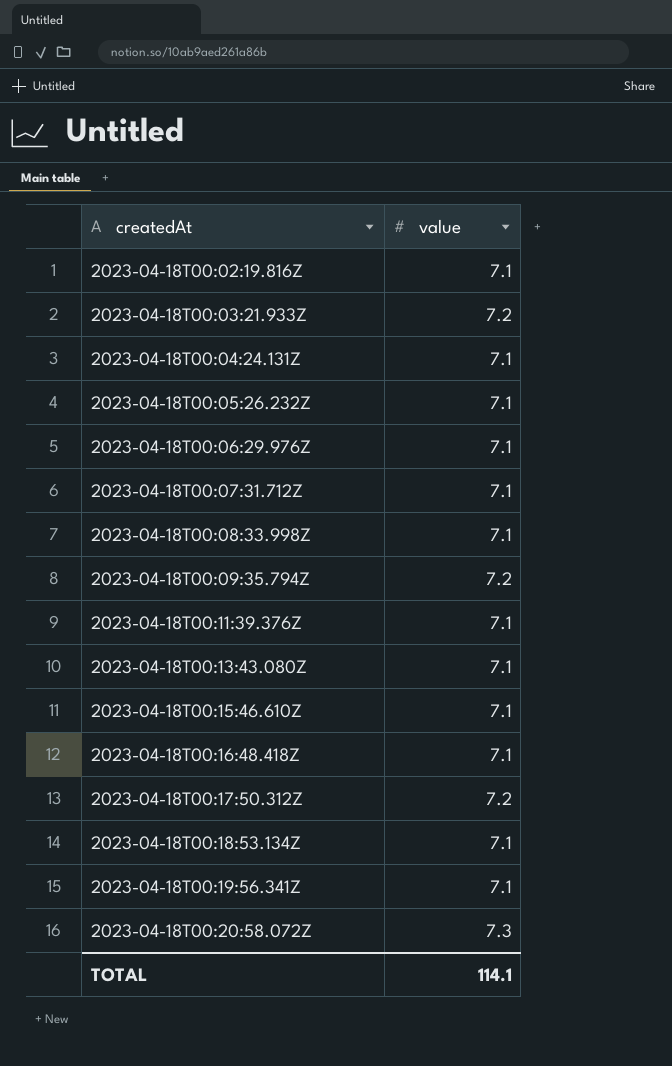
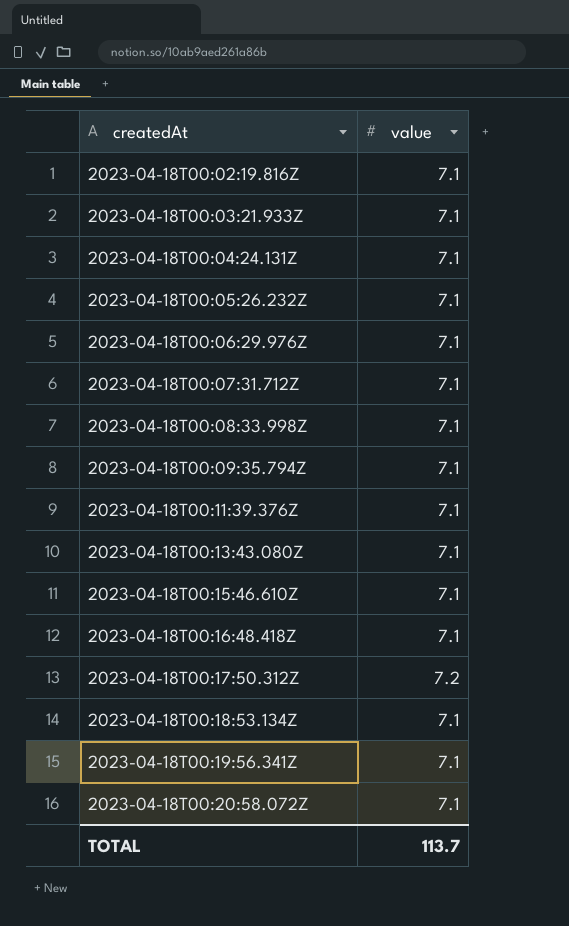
2023-04-18T00:03:21.933Z | value: 7.2 -> 7.1
2023-04-18T00:09:35.794Z | value: 7.2 -> 7.1
2023-04-18T00:20:58.072Z | value: 7.3 -> 7.1
TOTAL | value: 114.1 -> 113.7

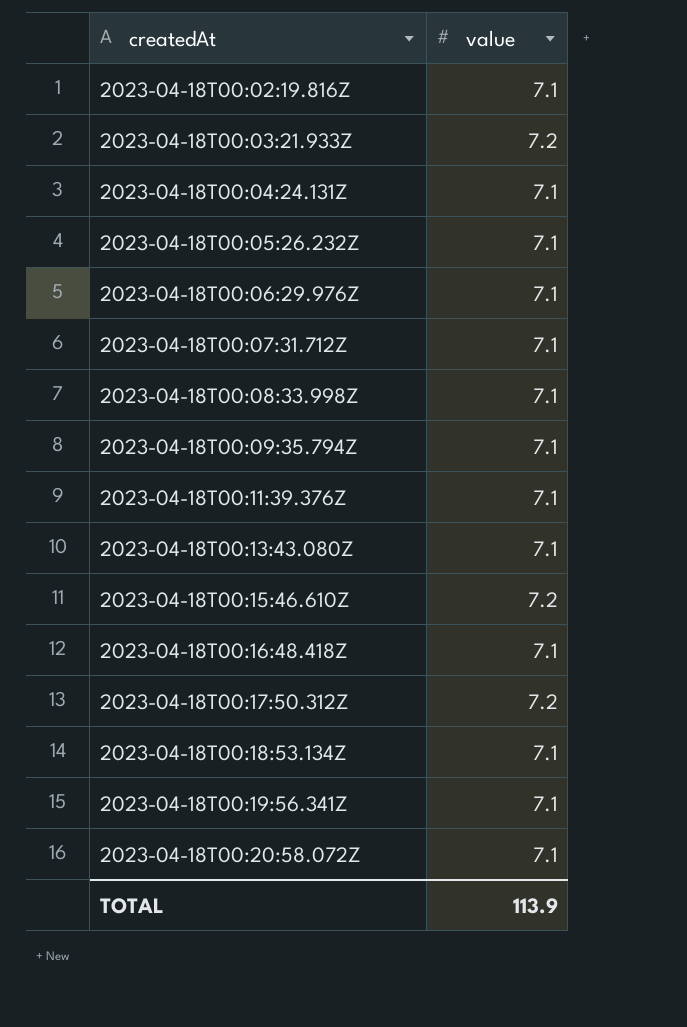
2023-04-18T00:03:21.933Z | value: 7.1 -> 7.2
2023-04-18T00:15:46.610Z | value: 7.1 -> 7.2
TOTAL | value: 113.7 -> 113.9

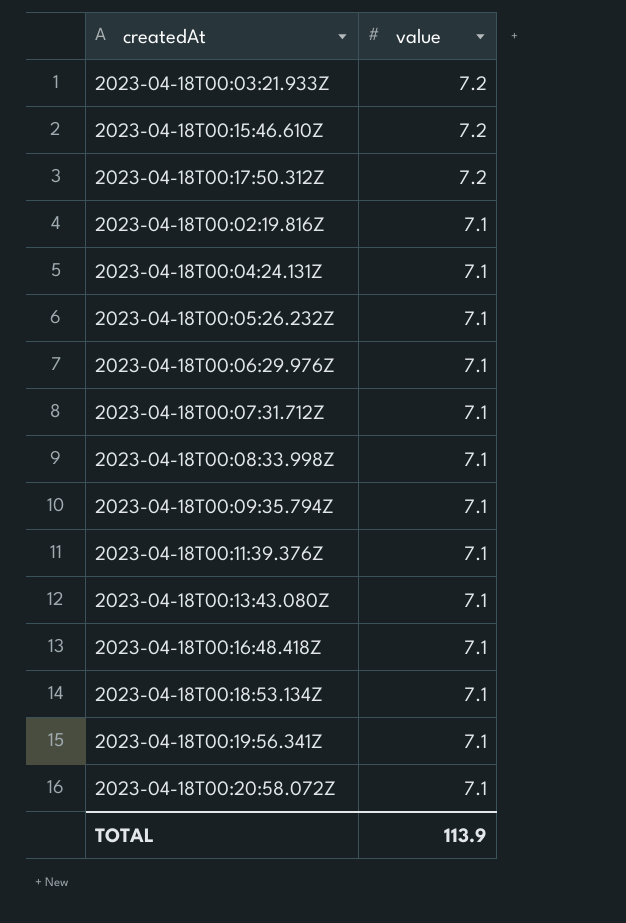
row order: createdAt ascending -> value descending

